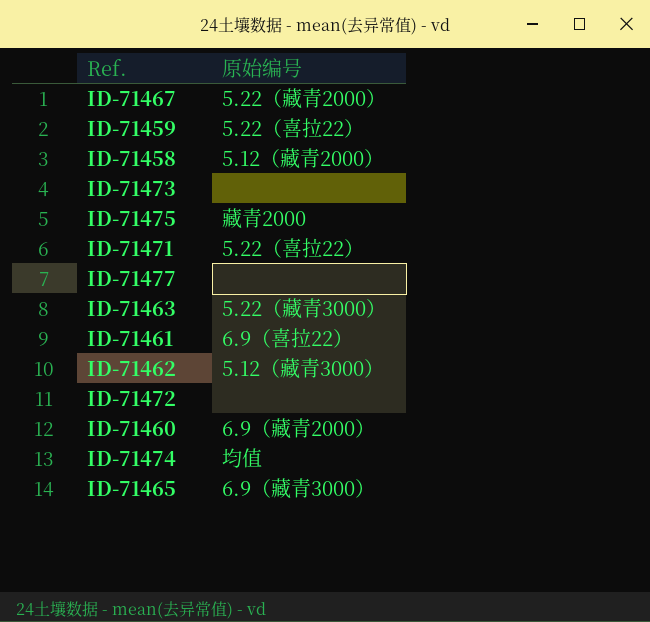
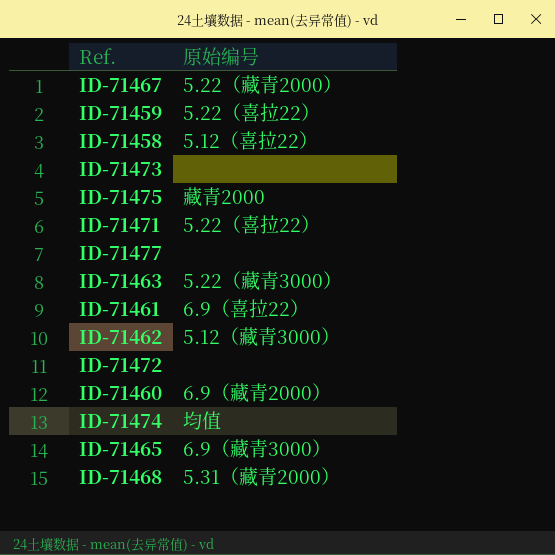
ID-71458 | 原始编号: 5.12（藏青2000） -> 5.12（喜拉22）
row ID-71468: none -> 5.31（藏青2000）

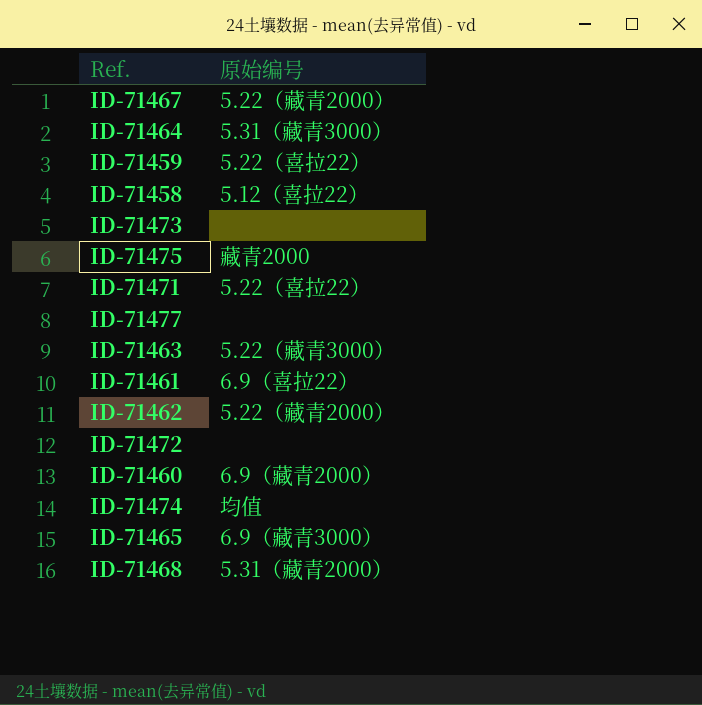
row ID-71464: none -> 5.31（藏青3000）
ID-71462 | 原始编号: 5.12（藏青3000） -> 5.22（藏青2000）

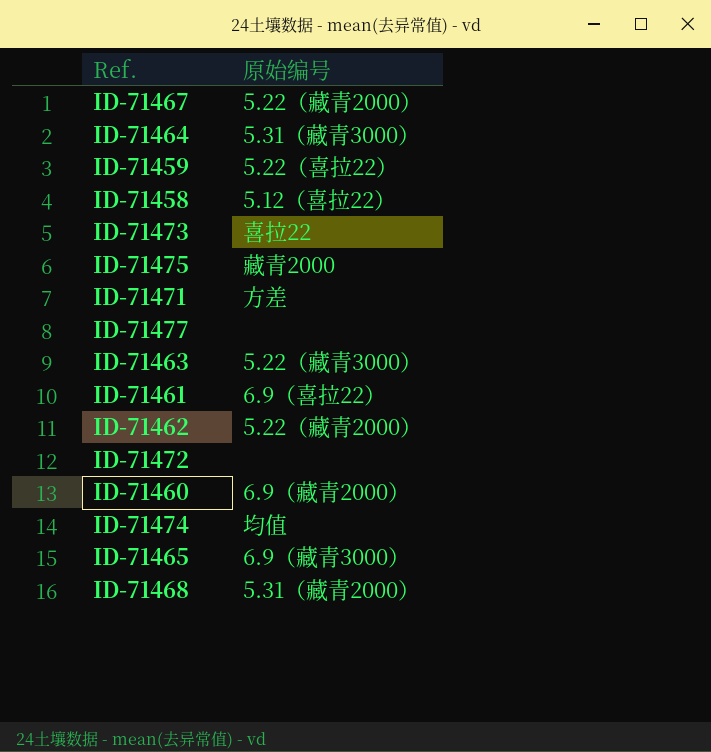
ID-71473 | 原始编号: none -> 喜拉22
ID-71471 | 原始编号: 5.22（喜拉22） -> 方差

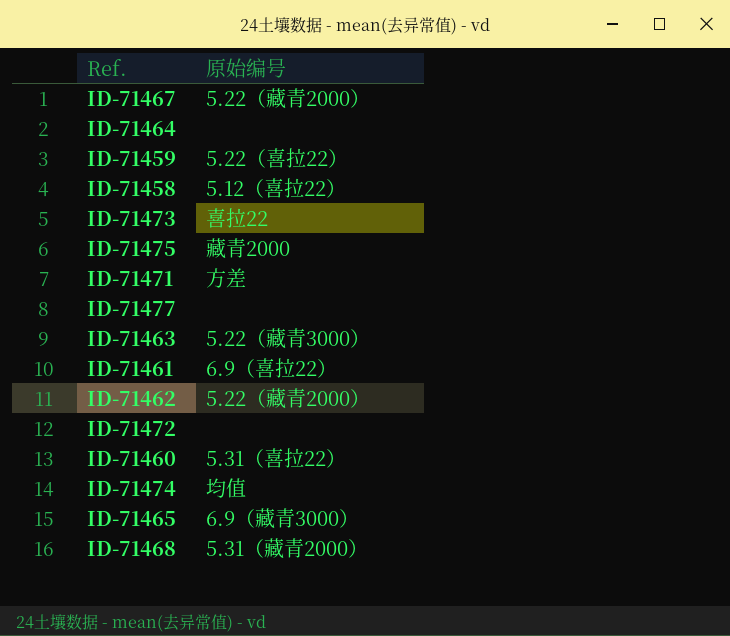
ID-71464 | 原始编号: 5.31（藏青3000） -> none
ID-71460 | 原始编号: 6.9（藏青2000） -> 5.31（喜拉22）

